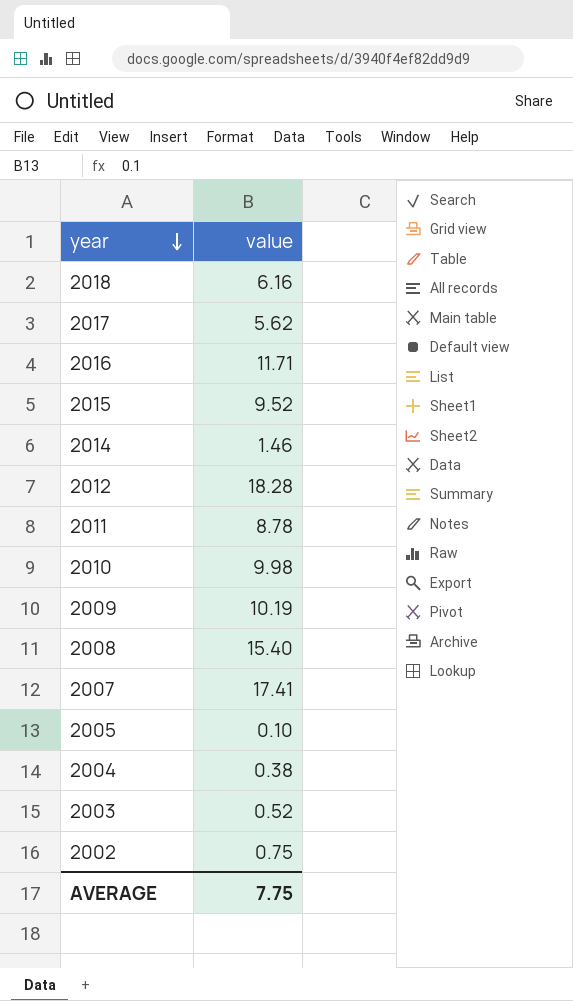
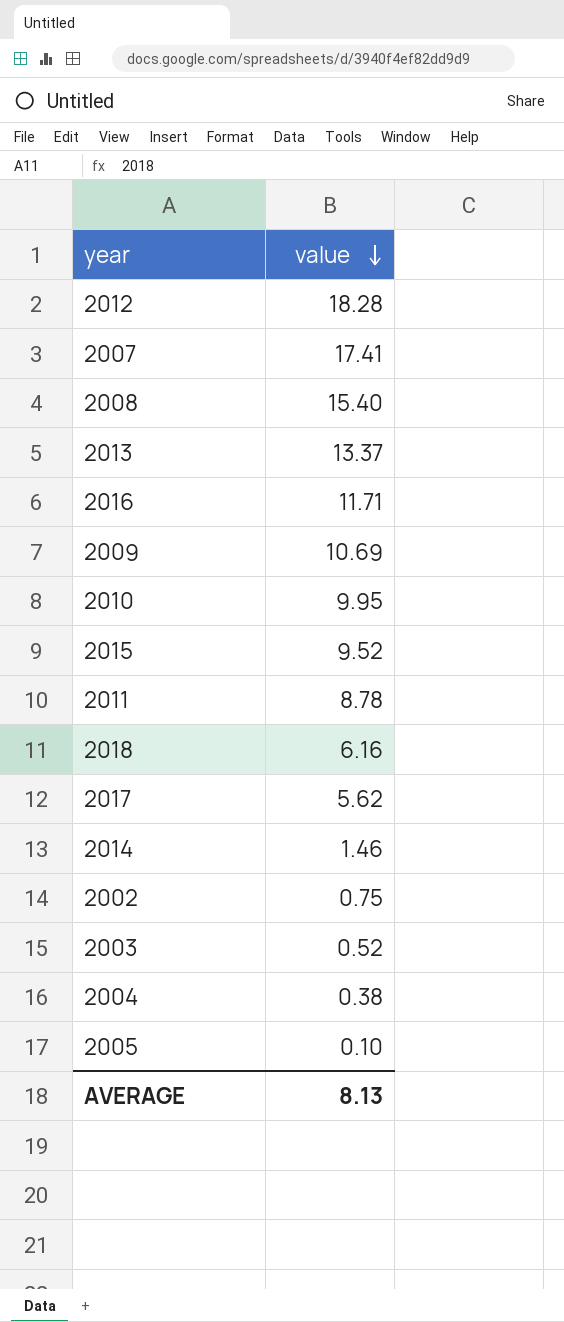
row order: year descending -> value descending
row 2013: none -> 13.37
2009 | value: 10.19 -> 10.69
2010 | value: 9.98 -> 9.95
AVERAGE | value: 7.75 -> 8.13

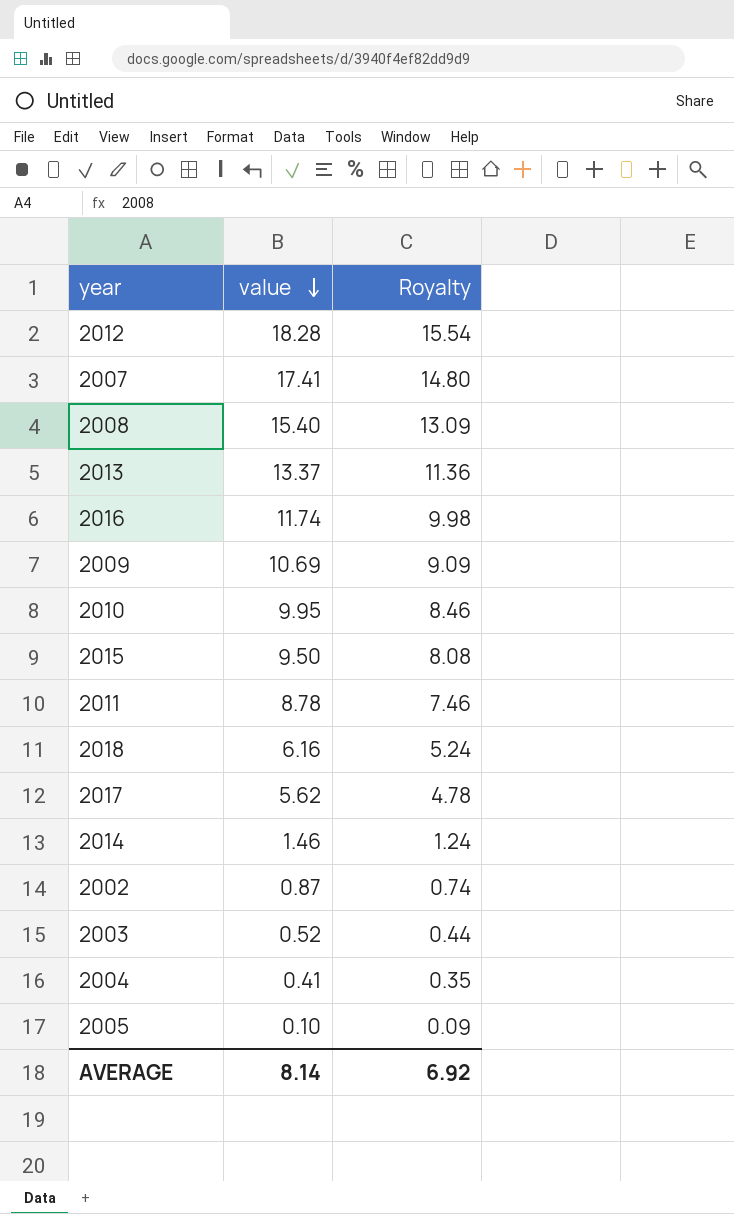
column Royalty | formula: none -> [value] * 0.85
2016 | value: 11.71 -> 11.74
2015 | value: 9.52 -> 9.50
2002 | value: 0.75 -> 0.87
2004 | value: 0.38 -> 0.41
AVERAGE | value: 8.13 -> 8.14

